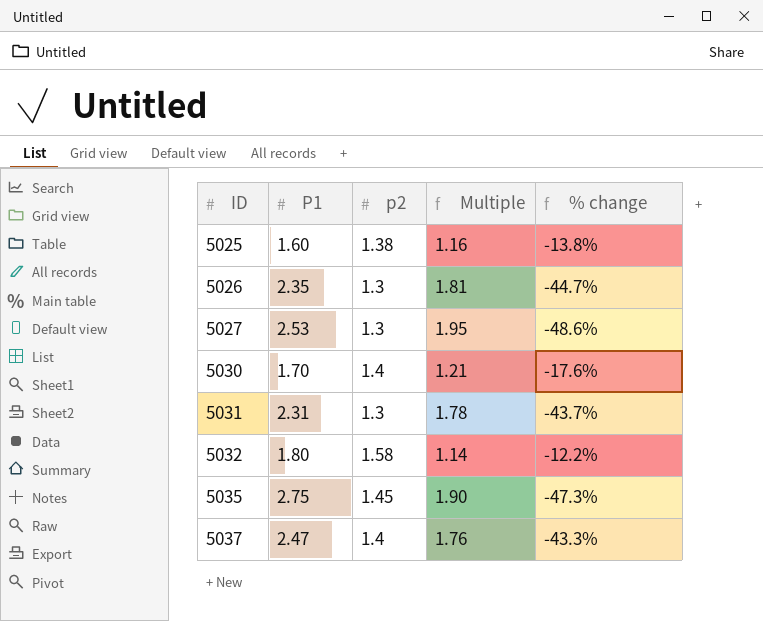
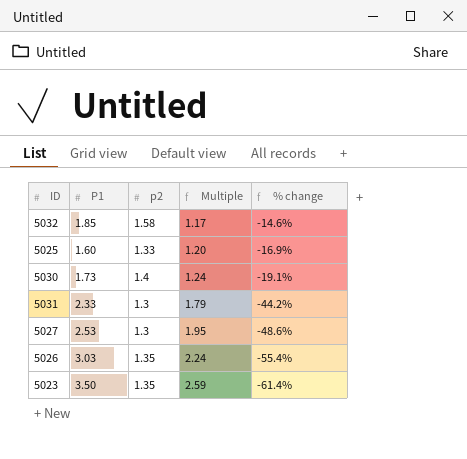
row order: ID ascending -> Multiple ascending
row 5035: 2.75 | 1.45 | 1.90 | -47.3% -> none
row 5037: 2.47 | 1.4 | 1.76 | -43.3% -> none
5032 | P1: 1.80 -> 1.85
5032 | Multiple: 1.14 -> 1.17
5032 | % change: -12.2% -> -14.6%
5025 | p2: 1.38 -> 1.33
5025 | Multiple: 1.16 -> 1.20
5025 | % change: -13.8% -> -16.9%
5030 | P1: 1.70 -> 1.73
5030 | Multiple: 1.21 -> 1.24
5030 | % change: -17.6% -> -19.1%
5031 | P1: 2.31 -> 2.33
5031 | Multiple: 1.78 -> 1.79
5031 | % change: -43.7% -> -44.2%
5026 | P1: 2.35 -> 3.03
5026 | p2: 1.3 -> 1.35
5026 | Multiple: 1.81 -> 2.24
5026 | % change: -44.7% -> -55.4%
row 5023: none -> 3.50 | 1.35 | 2.59 | -61.4%

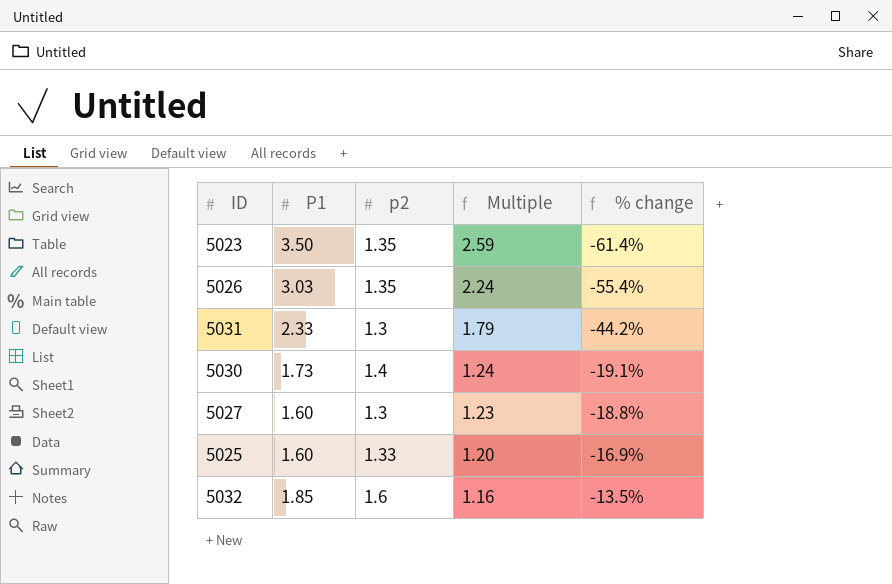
row order: Multiple ascending -> Multiple descending
5027 | P1: 2.53 -> 1.60
5027 | Multiple: 1.95 -> 1.23
5027 | % change: -48.6% -> -18.8%
5032 | p2: 1.58 -> 1.6
5032 | Multiple: 1.17 -> 1.16
5032 | % change: -14.6% -> -13.5%

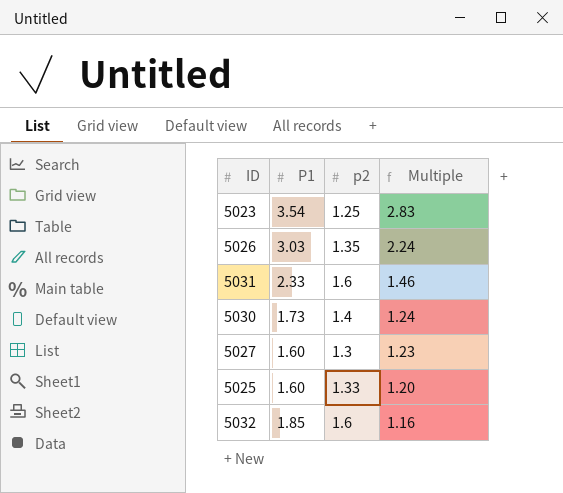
column % change | formula: ([p2] - [P1]) / [P1] -> none
5023 | P1: 3.50 -> 3.54
5023 | p2: 1.35 -> 1.25
5023 | Multiple: 2.59 -> 2.83
5031 | p2: 1.3 -> 1.6
5031 | Multiple: 1.79 -> 1.46

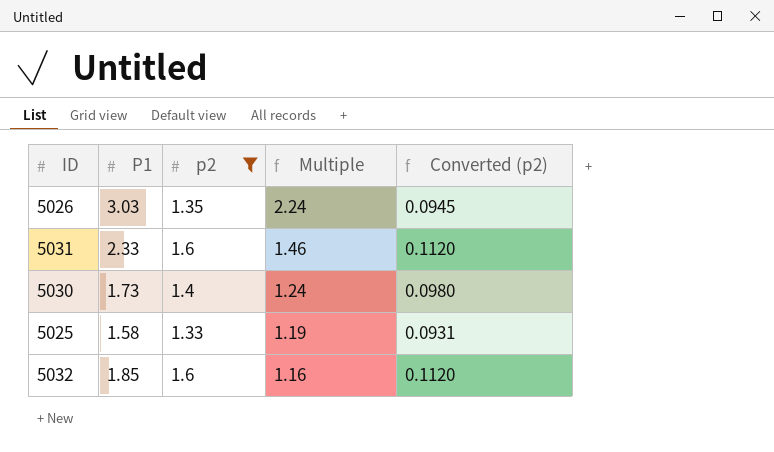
filter: none -> p2 >= 1.33
column Converted (p2) | formula: none -> [p2] * 0.07
5025 | P1: 1.60 -> 1.58
5025 | Multiple: 1.20 -> 1.19

